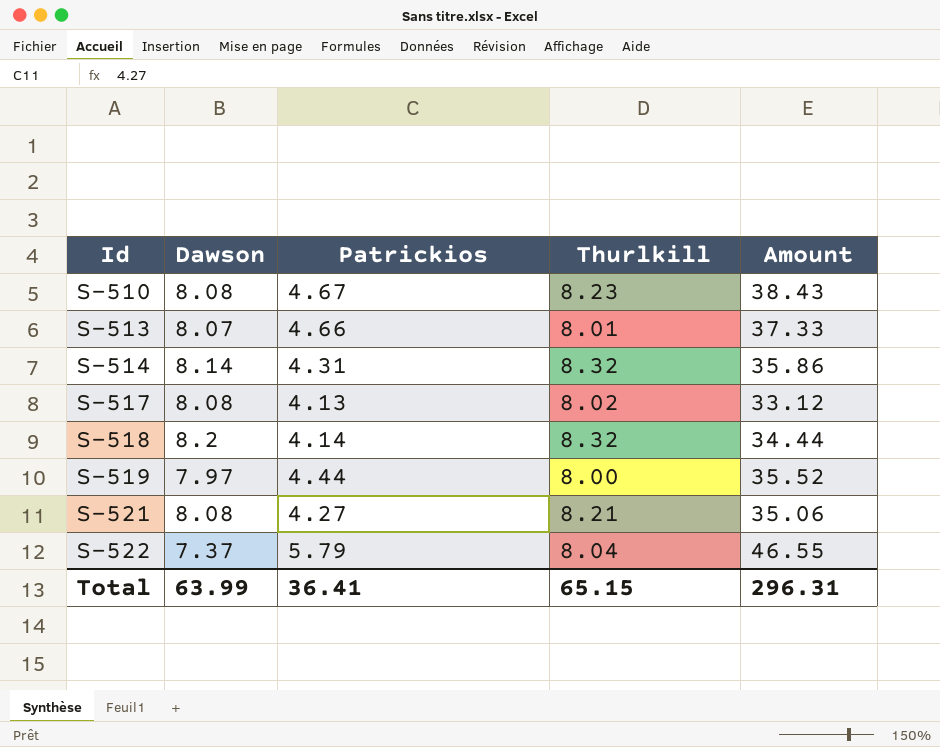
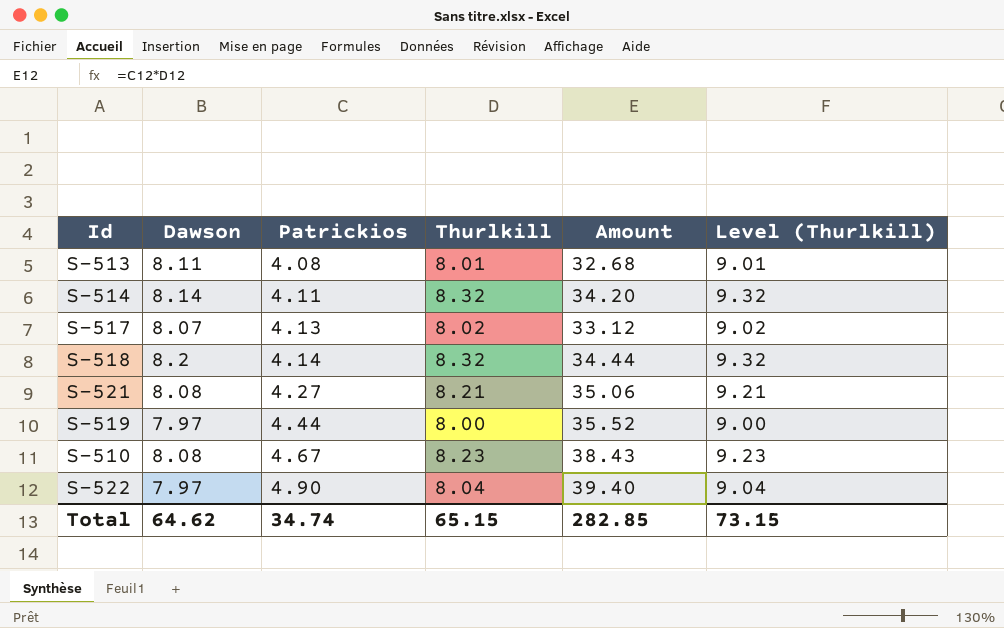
row order: Id ascending -> Patrickios ascending
column Level (Thurlkill) | formula: none -> [Thurlkill] + 1
S-513 | Dawson: 8.07 -> 8.11
S-513 | Patrickios: 4.66 -> 4.08
S-513 | Amount: 37.33 -> 32.68
S-514 | Patrickios: 4.31 -> 4.11
S-514 | Amount: 35.86 -> 34.20
S-517 | Dawson: 8.08 -> 8.07
S-522 | Dawson: 7.37 -> 7.97
S-522 | Patrickios: 5.79 -> 4.90
S-522 | Amount: 46.55 -> 39.40
Total | Dawson: 63.99 -> 64.62
Total | Patrickios: 36.41 -> 34.74
Total | Amount: 296.31 -> 282.85

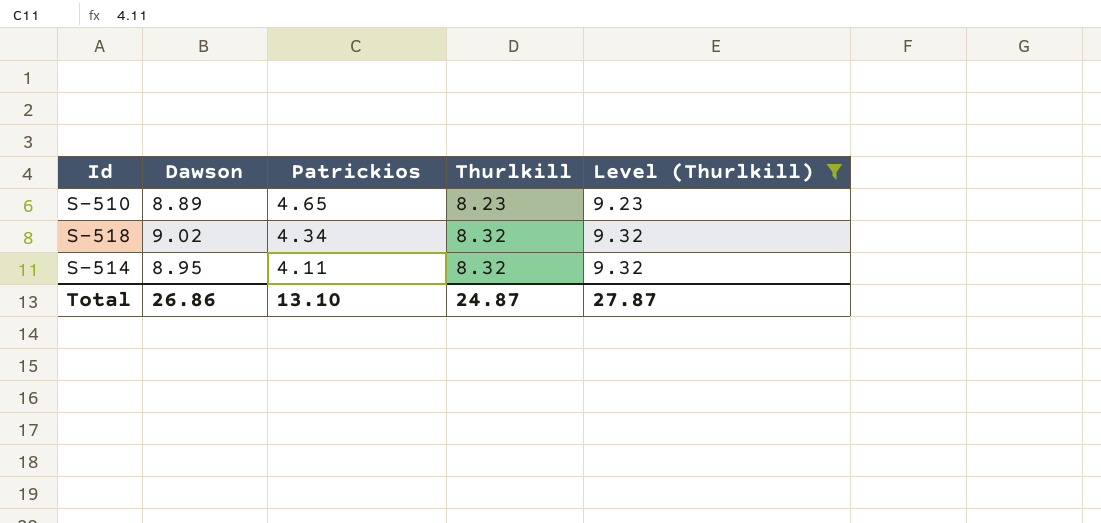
filter: none -> Level (Thurlkill) >= 9.23
row order: Patrickios ascending -> Patrickios descending
column Amount | formula: [Patrickios] * [Thurlkill] -> none
S-510 | Dawson: 8.08 -> 8.89
S-510 | Patrickios: 4.67 -> 4.65
S-518 | Dawson: 8.2 -> 9.02
S-518 | Patrickios: 4.14 -> 4.34
S-514 | Dawson: 8.14 -> 8.95
Total | Dawson: 64.62 -> 26.86
Total | Patrickios: 34.74 -> 13.10
Total | Thurlkill: 65.15 -> 24.87
Total | Level (Thurlkill): 73.15 -> 27.87

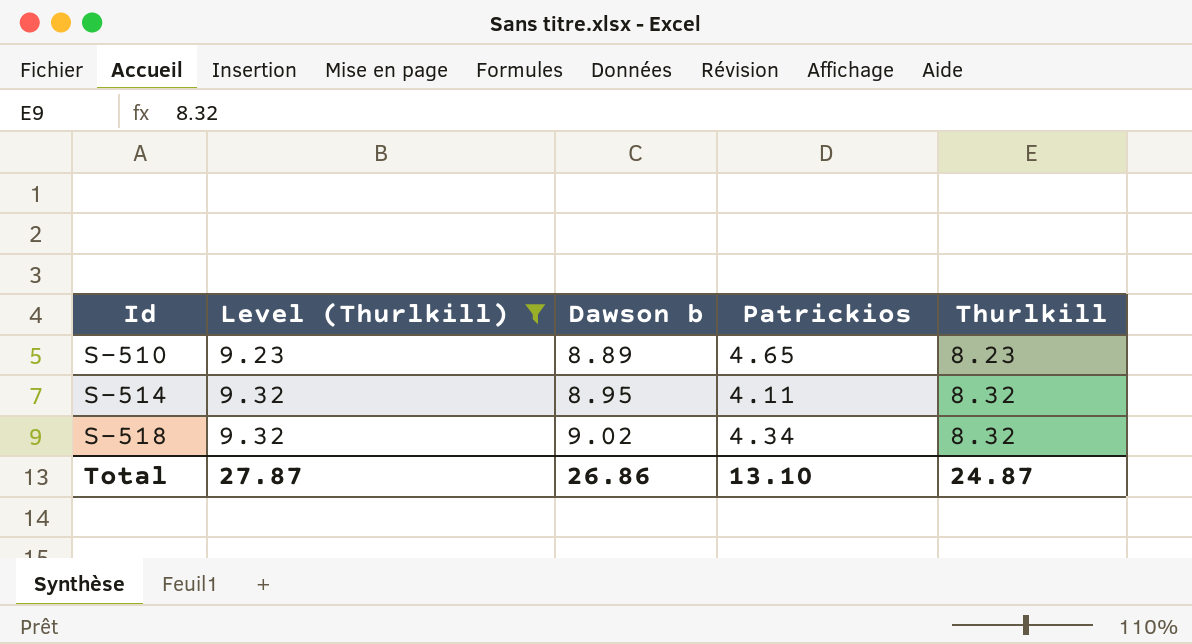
row order: Patrickios descending -> Id ascending
column Level (Thurlkill) | position: 5 -> 2
column name: Dawson -> Dawson b

